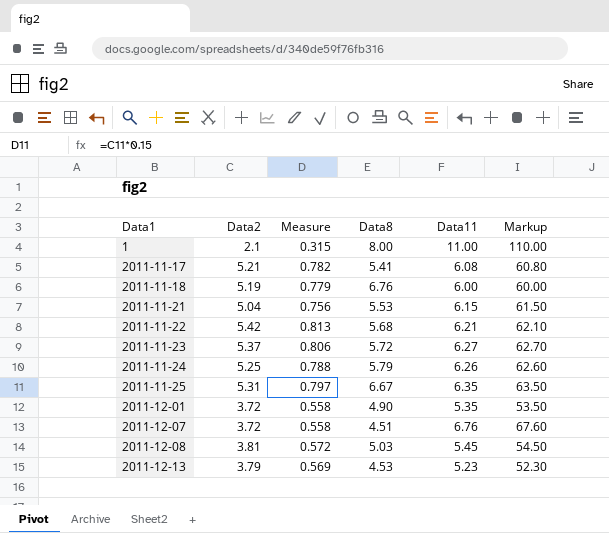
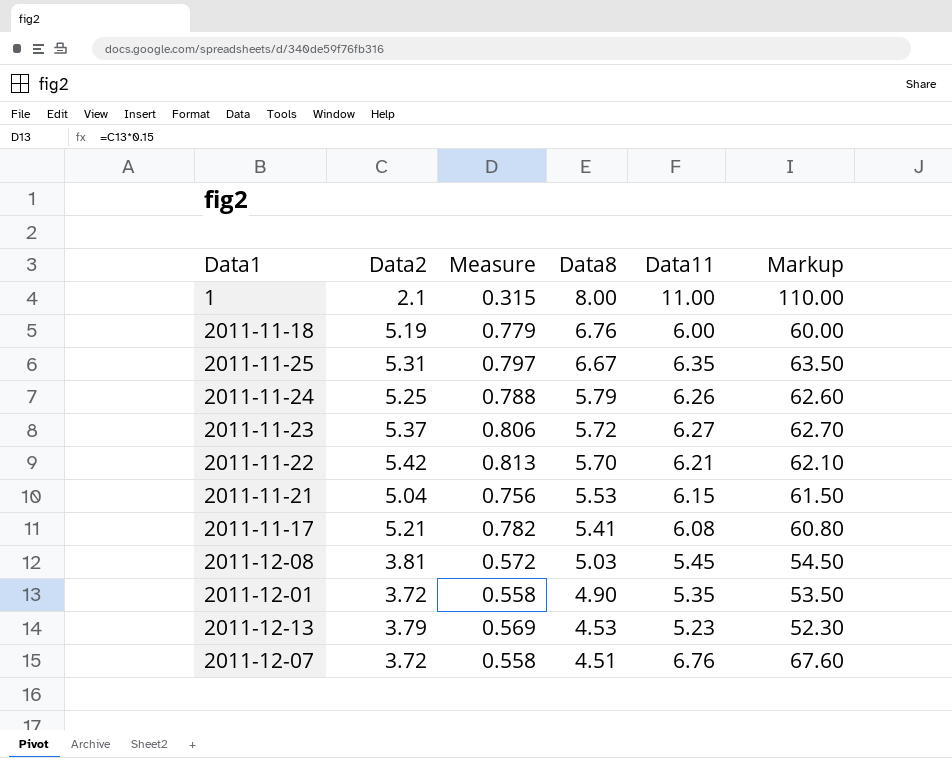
row order: Data1 ascending -> Data8 descending
2011-11-22 | Data8: 5.68 -> 5.70

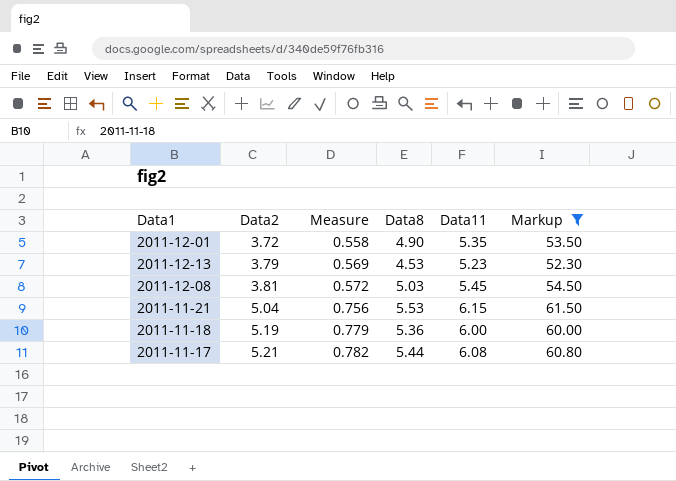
filter: none -> Markup <= 61.50
row order: Data8 descending -> Data2 ascending
2011-11-18 | Data8: 6.76 -> 5.36
2011-11-17 | Data8: 5.41 -> 5.44

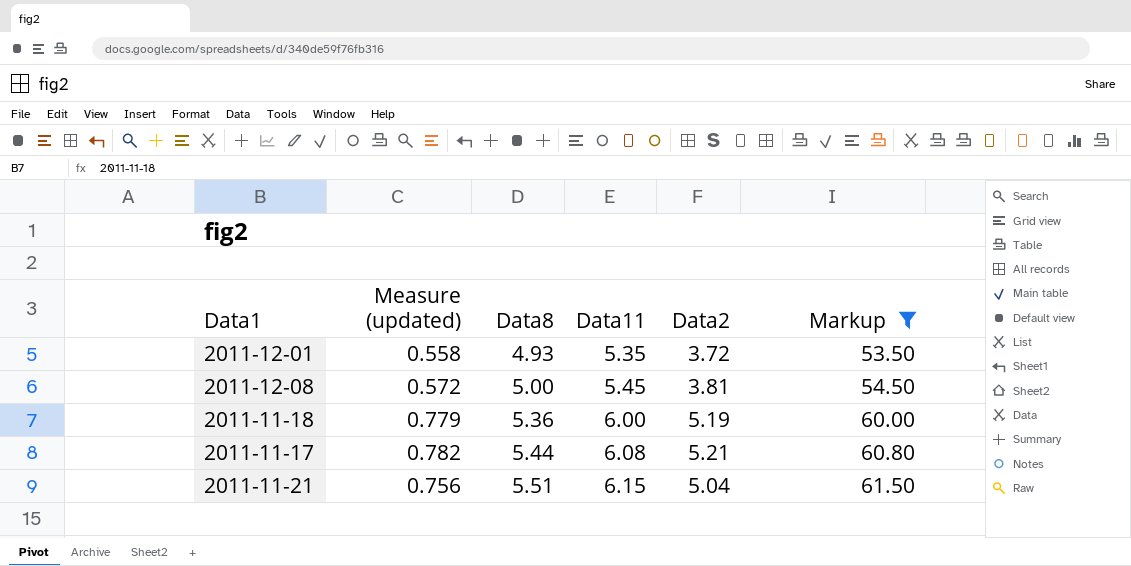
row order: Data2 ascending -> Data8 ascending
column name: Measure -> Measure (updated)
column Data2 | position: 2 -> 5
row 2011-12-13: 3.79 | 0.569 | 4.53 | 5.23 | 52.30 -> none
2011-12-01 | Data8: 4.90 -> 4.93
2011-12-08 | Data8: 5.03 -> 5.00
2011-11-21 | Data8: 5.53 -> 5.51

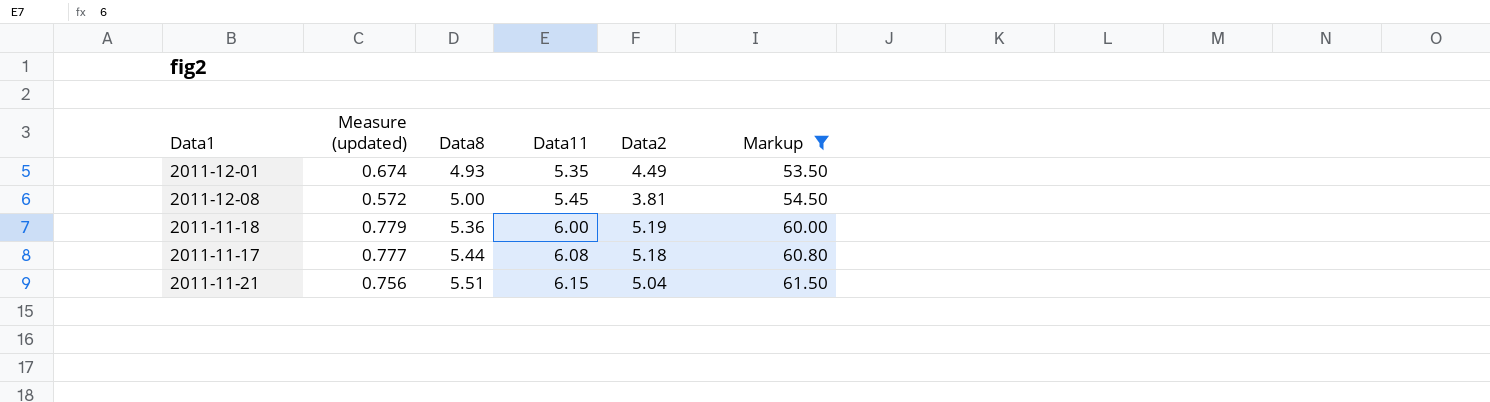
2011-12-01 | Measure (updated): 0.558 -> 0.674
2011-12-01 | Data2: 3.72 -> 4.49
2011-11-17 | Measure (updated): 0.782 -> 0.777
2011-11-17 | Data2: 5.21 -> 5.18

